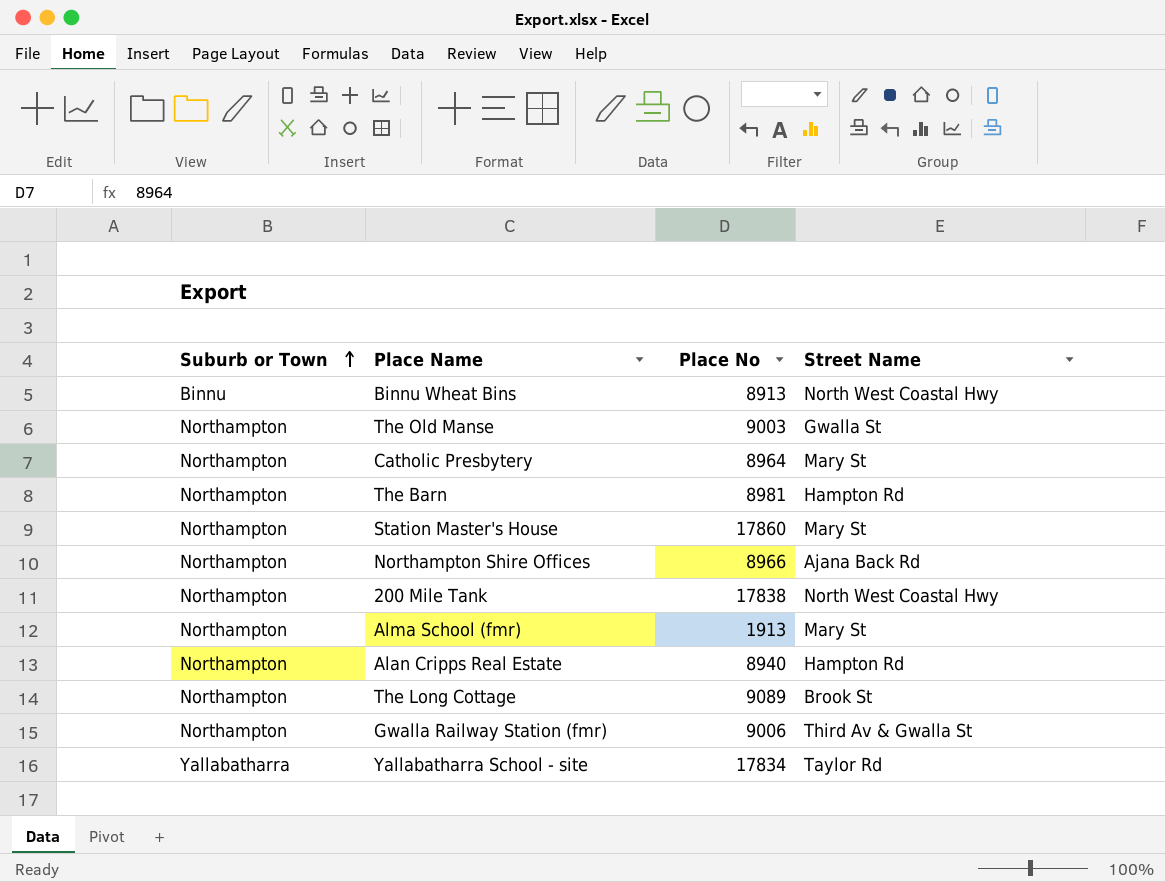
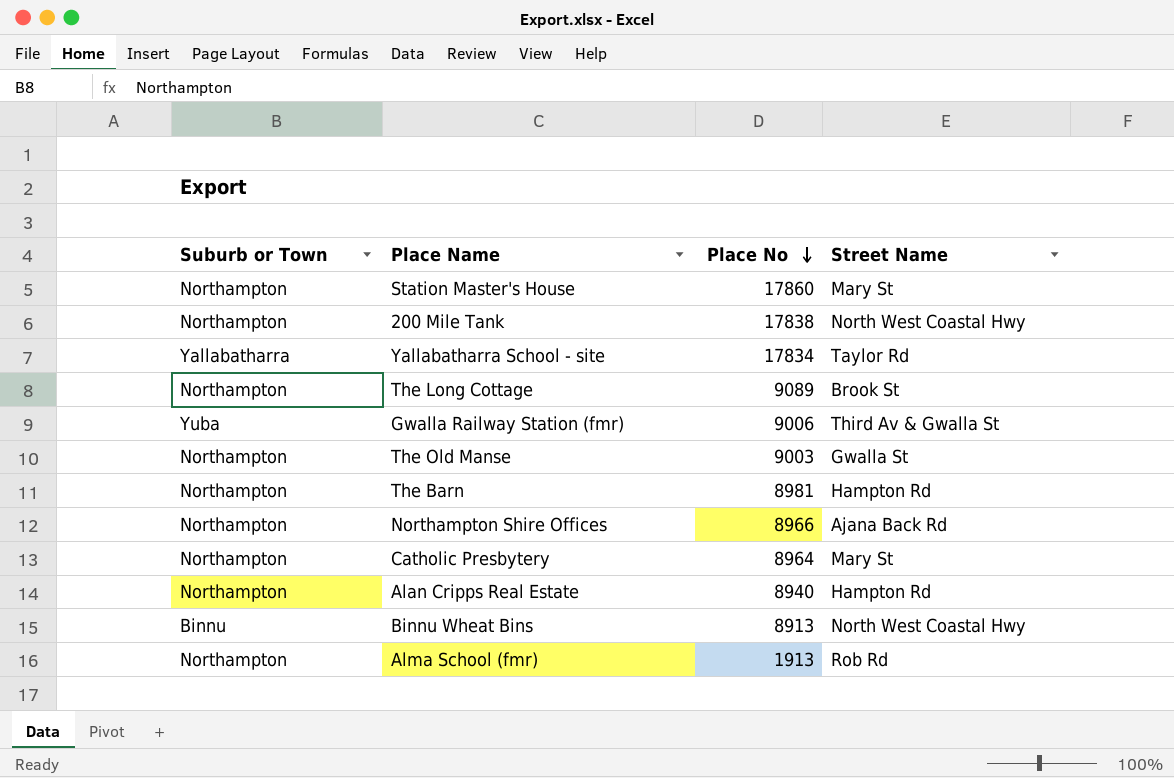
row order: Suburb or Town ascending -> Place No descending
Gwalla Railway Station (fmr) | Suburb or Town: Northampton -> Yuba
Alma School (fmr) | Street Name: Mary St -> Rob Rd

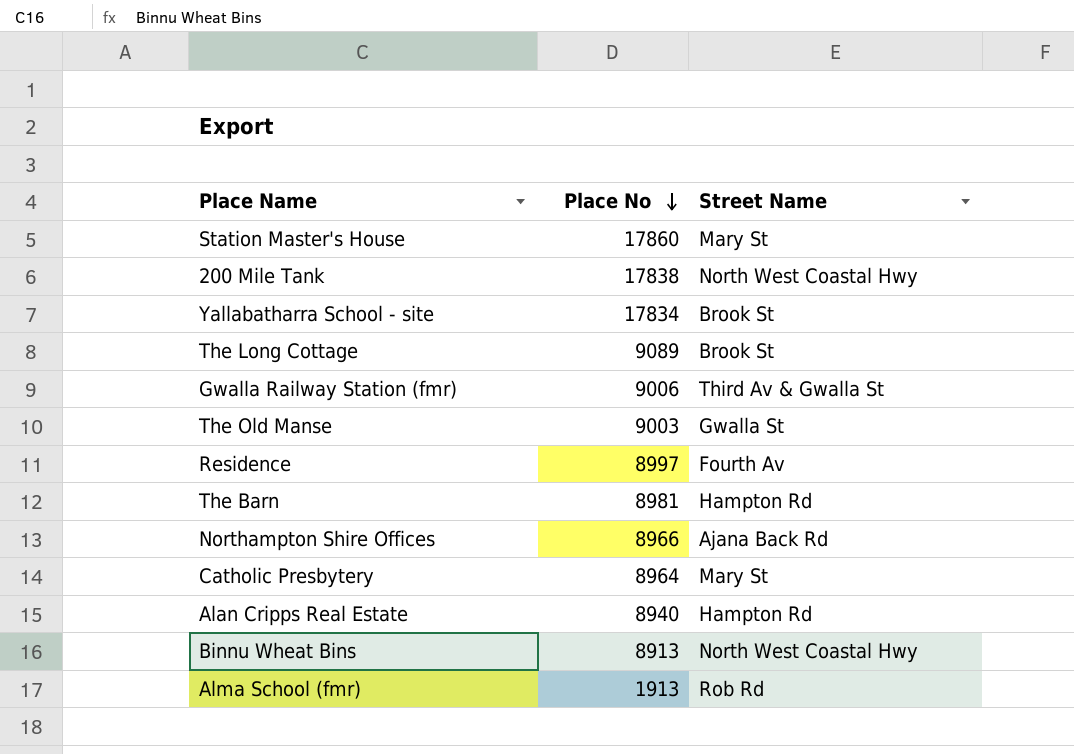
column Suburb or Town | position: 1 -> none
Yallabatharra School - site | Street Name: Taylor Rd -> Brook St
row Residence: none -> 8997 | Fourth Av

